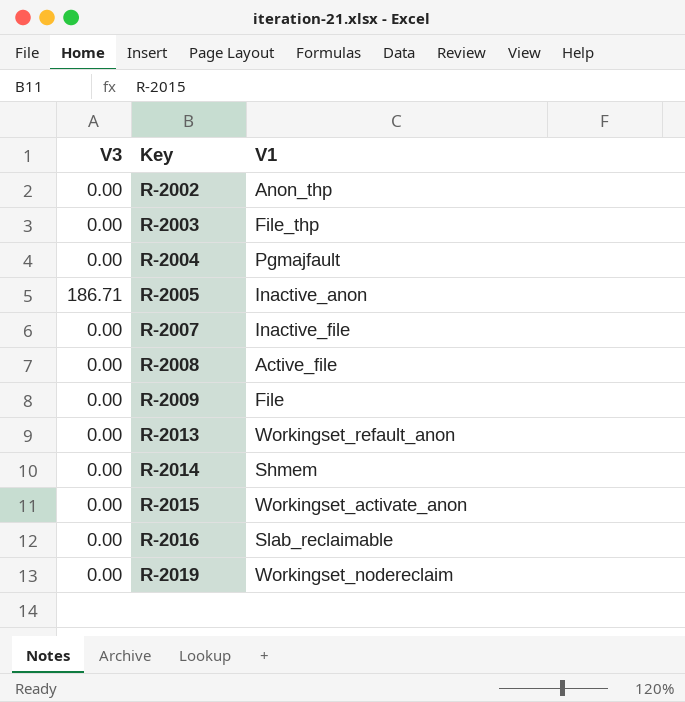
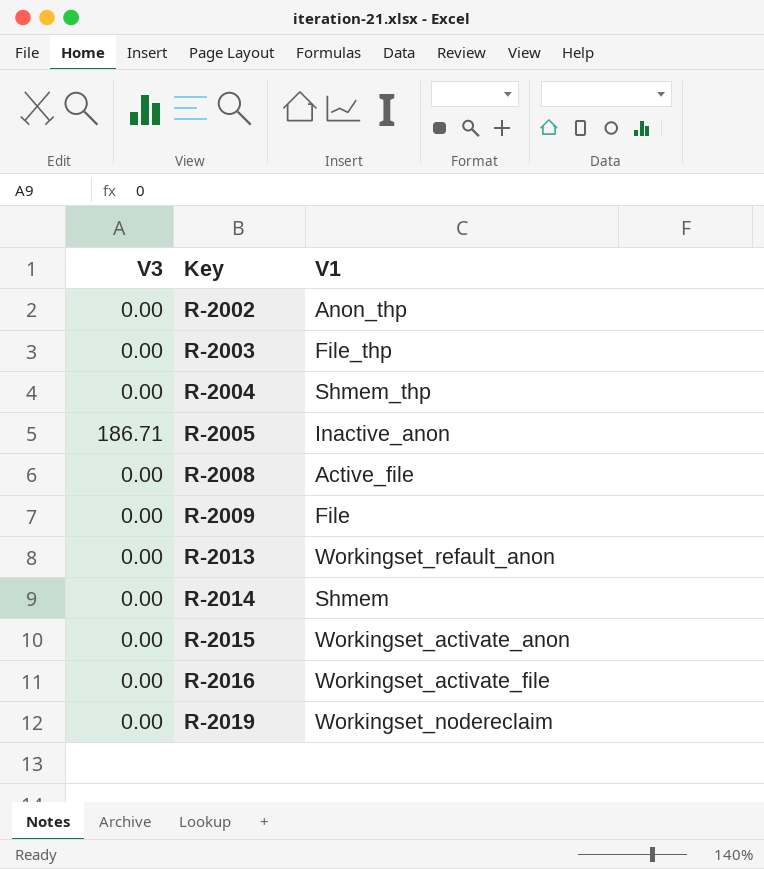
row R-2007: 0.00 | Inactive_file -> none
R-2004 | V1: Pgmajfault -> Shmem_thp
R-2016 | V1: Slab_reclaimable -> Workingset_activate_file

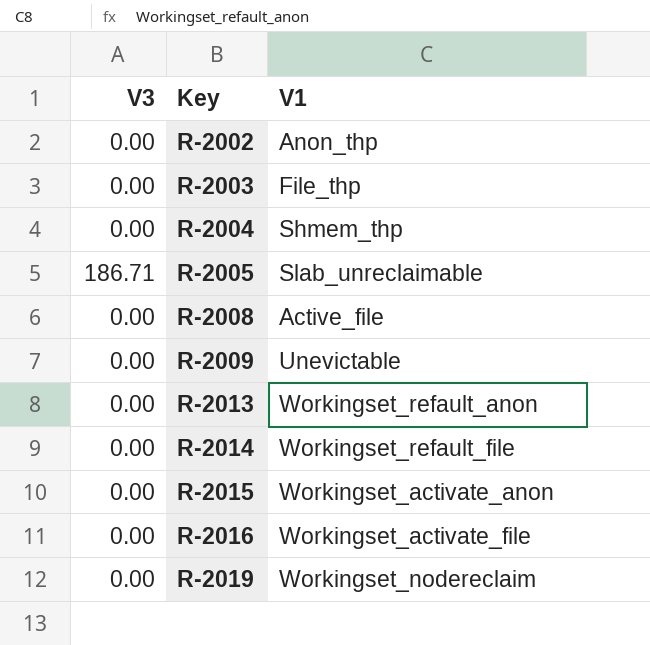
R-2005 | V1: Inactive_anon -> Slab_unreclaimable
R-2009 | V1: File -> Unevictable
R-2014 | V1: Shmem -> Workingset_refault_file

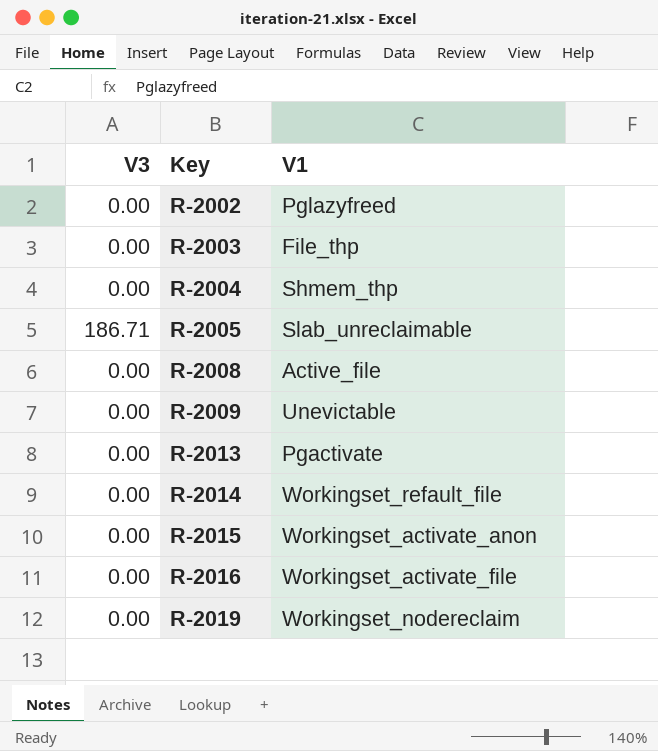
R-2002 | V1: Anon_thp -> Pglazyfreed
R-2013 | V1: Workingset_refault_anon -> Pgactivate

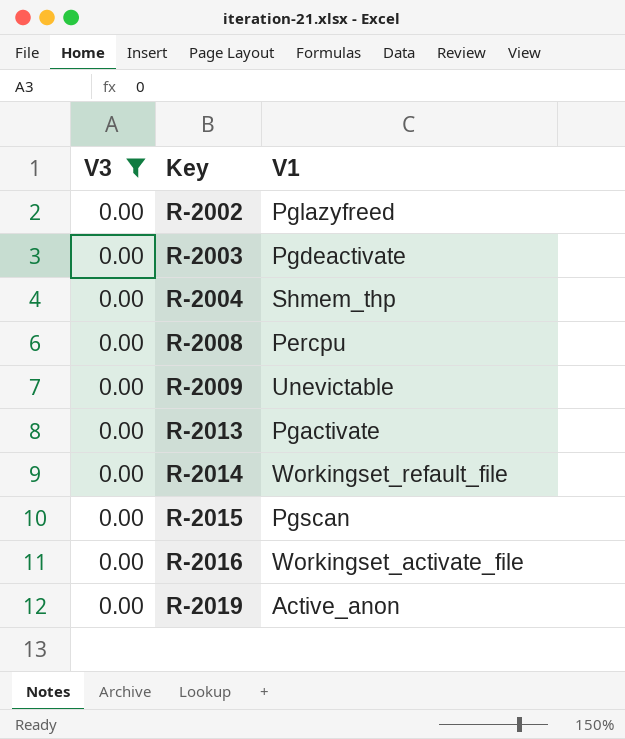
filter: none -> V3 = 0.00
R-2003 | V1: File_thp -> Pgdeactivate
R-2008 | V1: Active_file -> Percpu
R-2015 | V1: Workingset_activate_anon -> Pgscan
R-2019 | V1: Workingset_nodereclaim -> Active_anon

